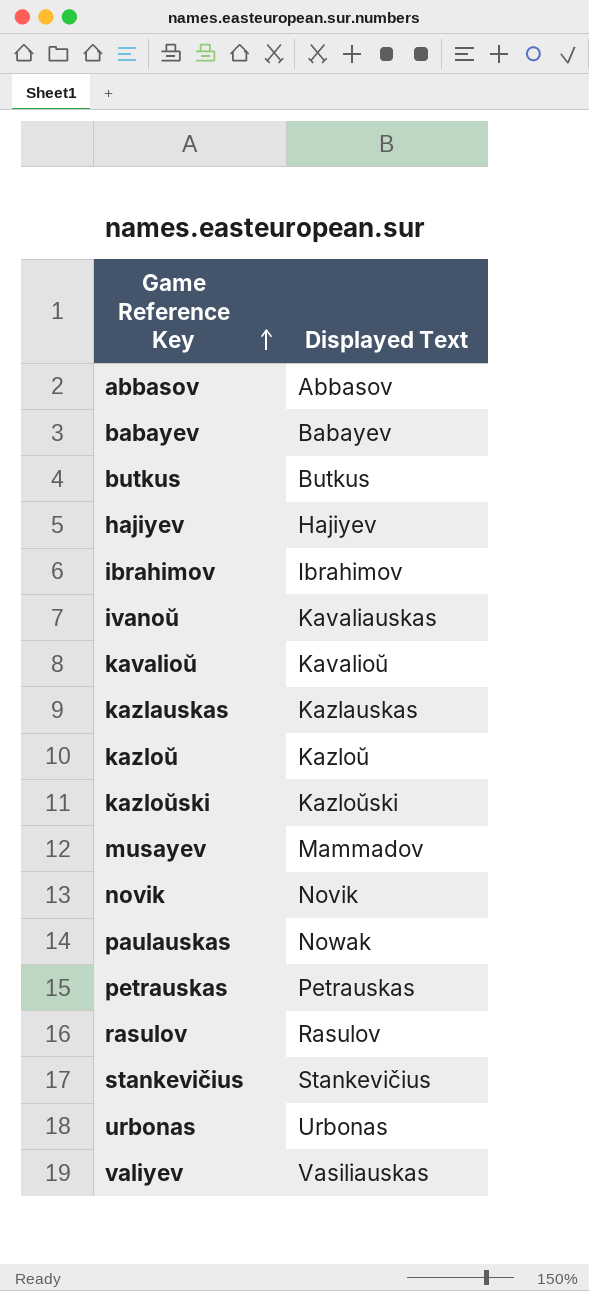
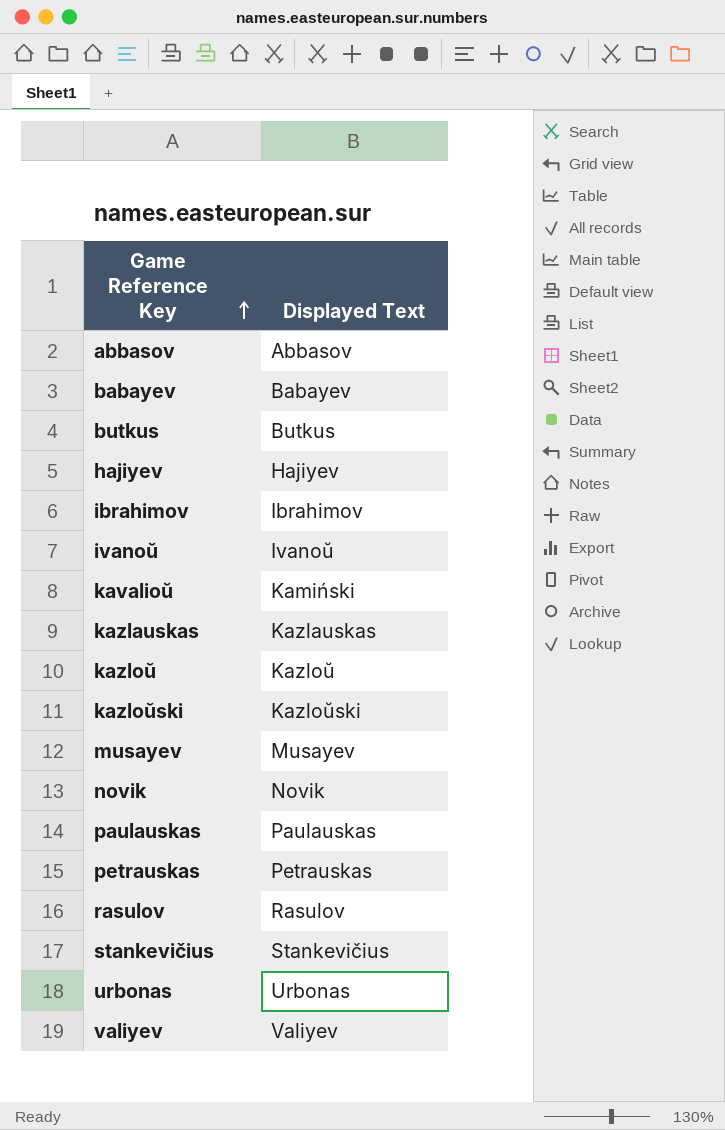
ivanoŭ | Displayed Text: Kavaliauskas -> Ivanoŭ
kavalioŭ | Displayed Text: Kavalioŭ -> Kamiński
musayev | Displayed Text: Mammadov -> Musayev
paulauskas | Displayed Text: Nowak -> Paulauskas
valiyev | Displayed Text: Vasiliauskas -> Valiyev

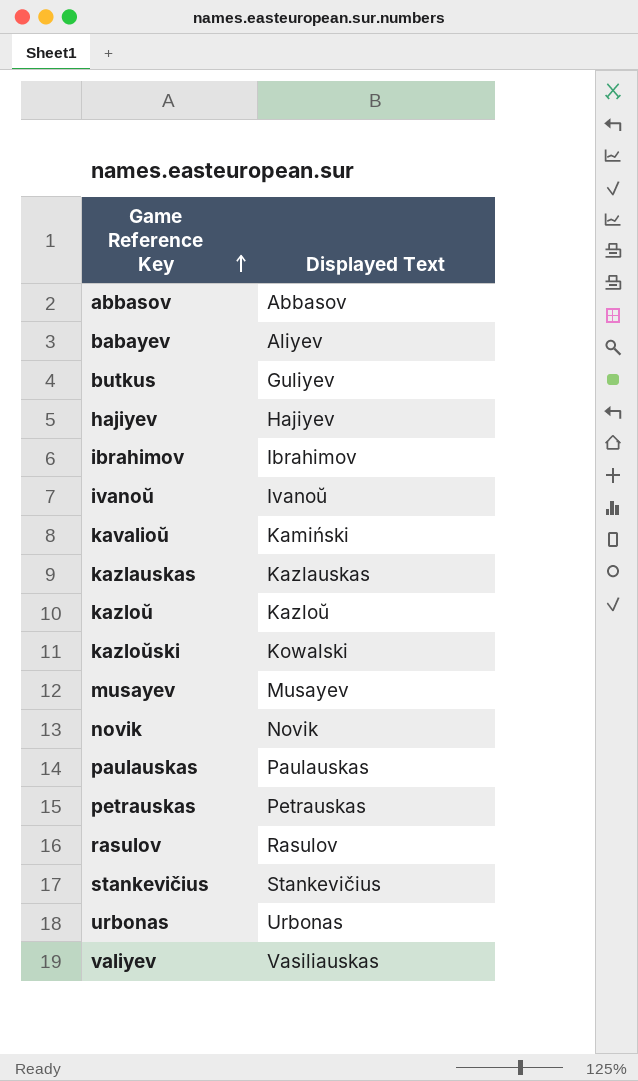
babayev | Displayed Text: Babayev -> Aliyev
butkus | Displayed Text: Butkus -> Guliyev
kazloŭski | Displayed Text: Kazloŭski -> Kowalski
valiyev | Displayed Text: Valiyev -> Vasiliauskas

